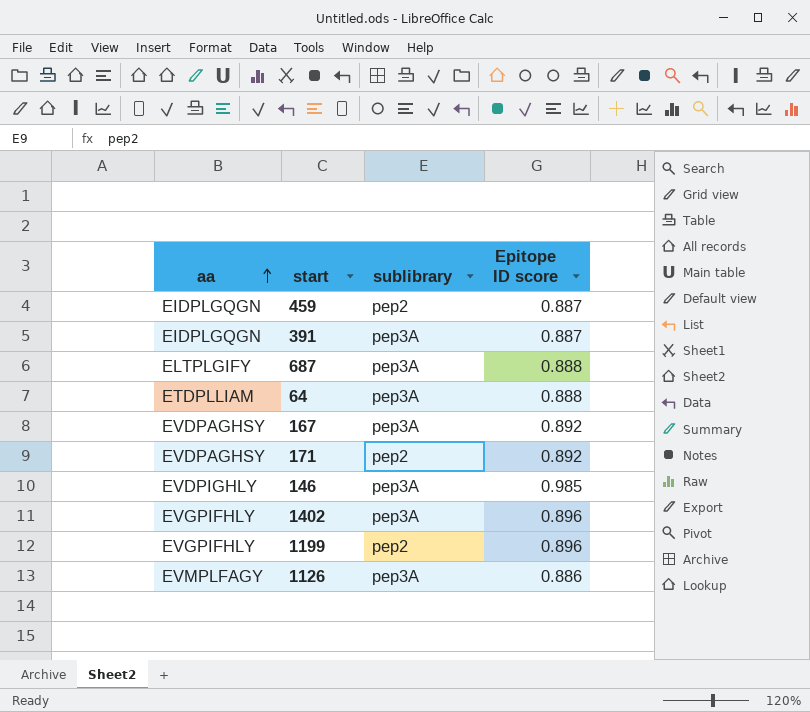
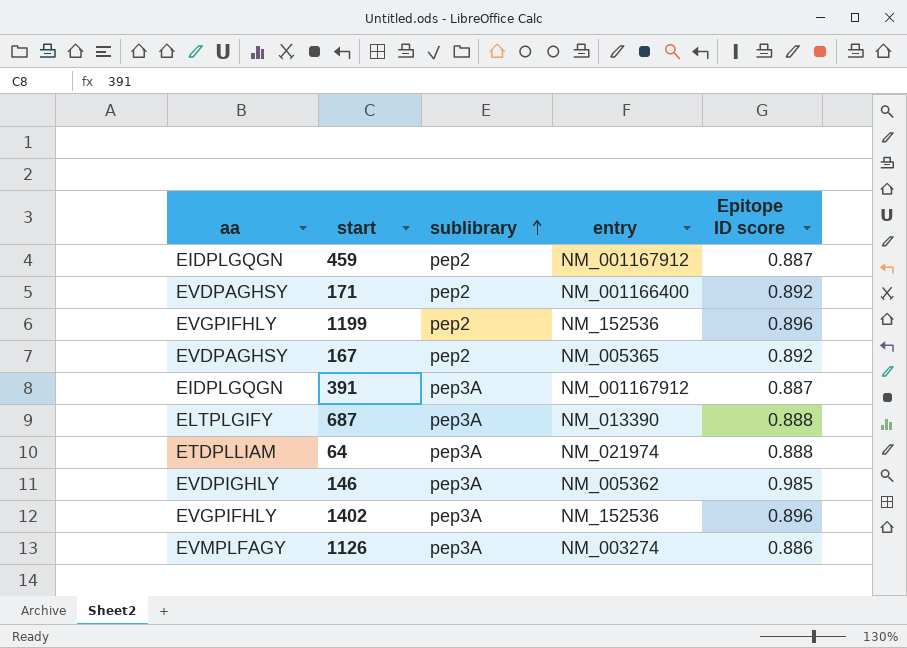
row order: aa ascending -> sublibrary ascending
column entry | position: none -> 4
167 | sublibrary: pep3A -> pep2

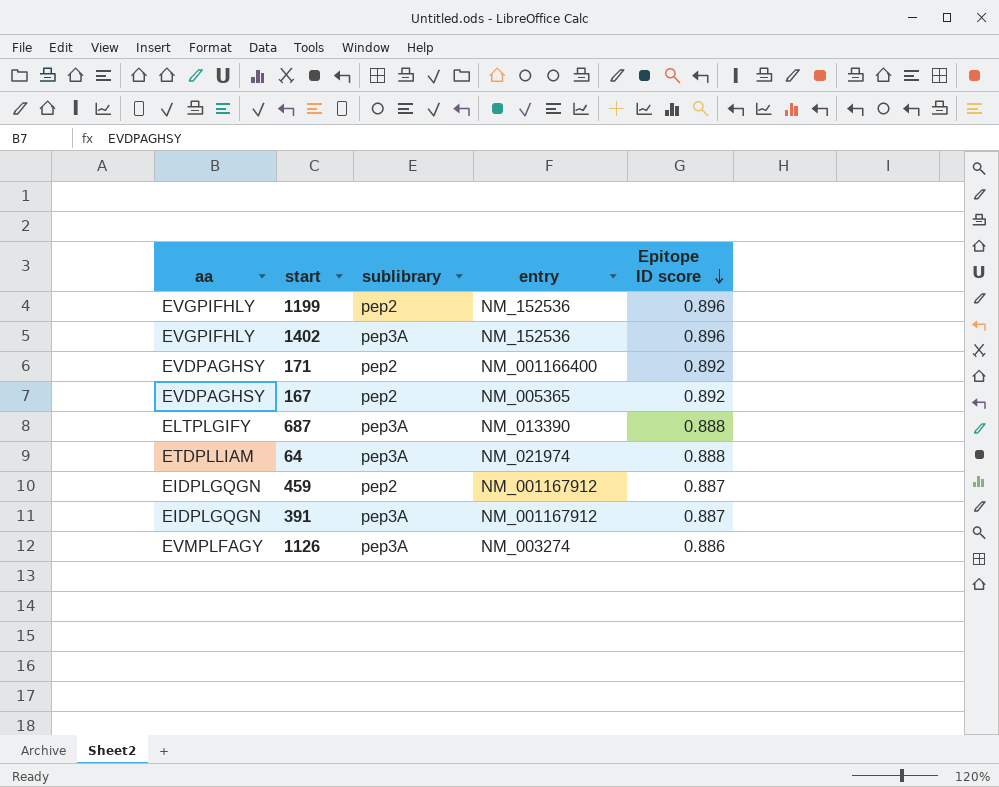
row order: sublibrary ascending -> Epitope ID score descending
row 146: EVDPIGHLY | pep3A | NM_005362 | 0.985 -> none

